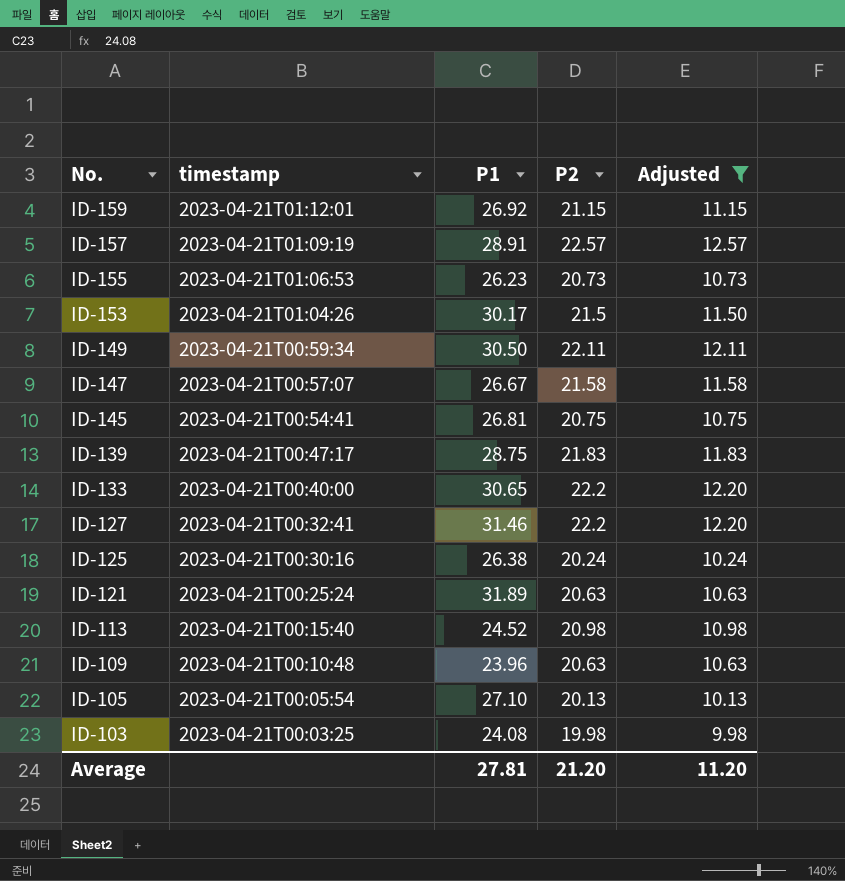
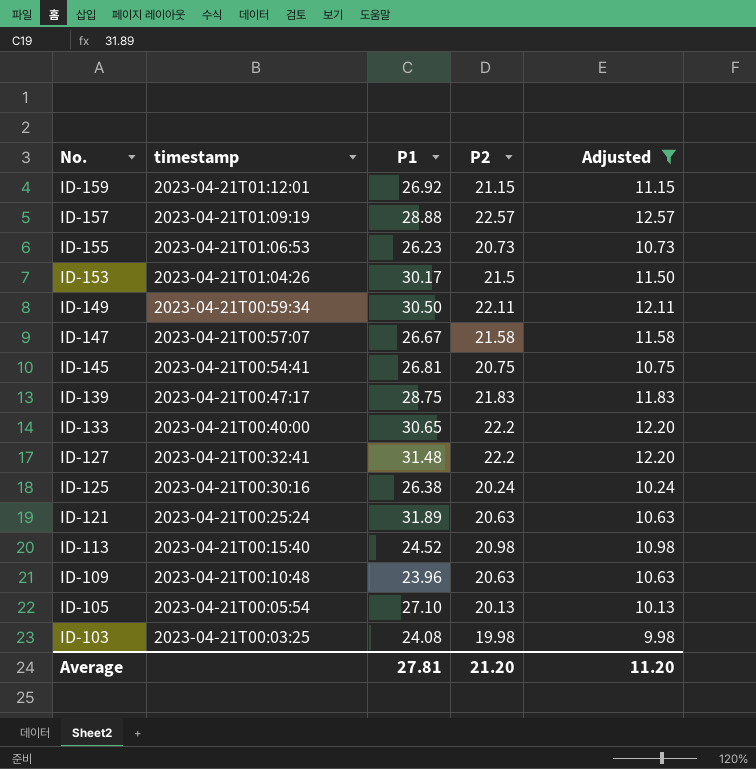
ID-157 | P1: 28.91 -> 28.88
ID-127 | P1: 31.46 -> 31.48

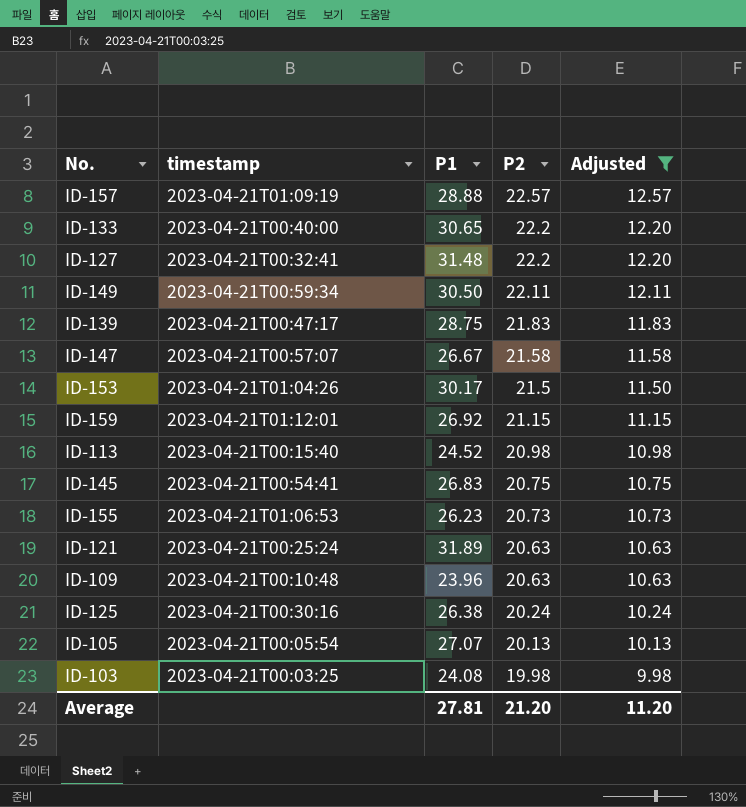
row order: No. descending -> P2 descending
ID-145 | P1: 26.81 -> 26.83
ID-105 | P1: 27.10 -> 27.07

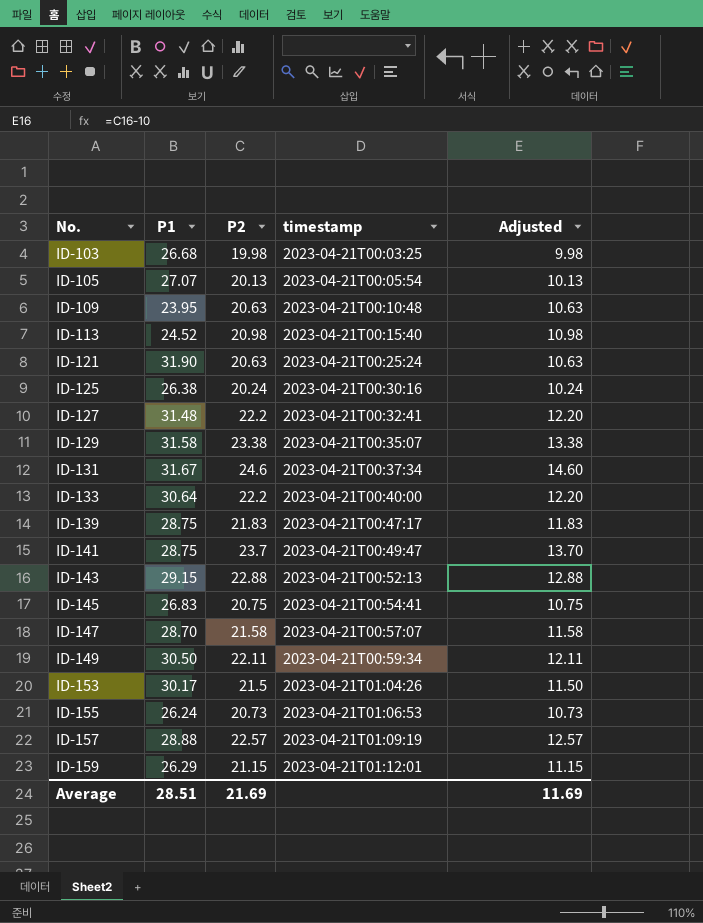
filter: Adjusted <= 12.57 -> none
row order: P2 descending -> No. ascending
column timestamp | position: 2 -> 4
ID-103 | P1: 24.08 -> 26.68
ID-109 | P1: 23.96 -> 23.95
ID-121 | P1: 31.89 -> 31.90
ID-133 | P1: 30.65 -> 30.64
ID-147 | P1: 26.67 -> 28.70
ID-155 | P1: 26.23 -> 26.24
ID-159 | P1: 26.92 -> 26.29
Average | P1: 27.81 -> 28.51
Average | P2: 21.20 -> 21.69
Average | Adjusted: 11.20 -> 11.69

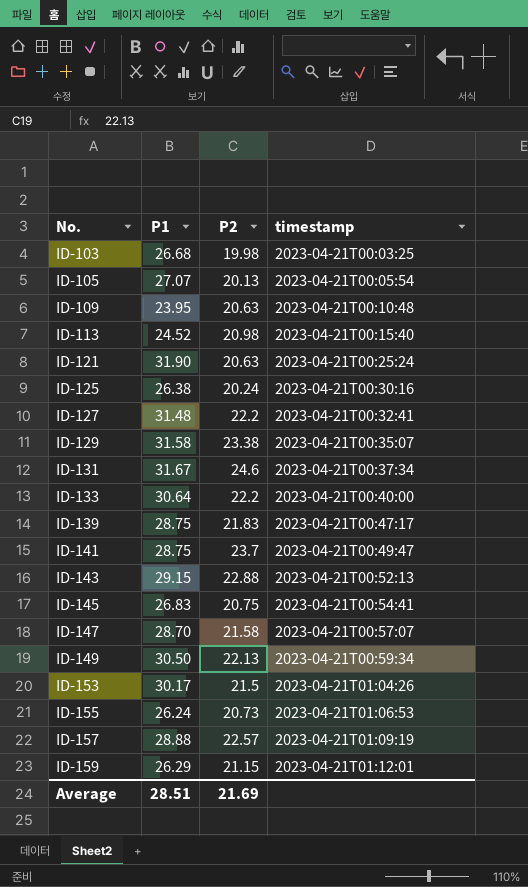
column Adjusted | formula: [P2] - 10 -> none
ID-149 | P2: 22.11 -> 22.13

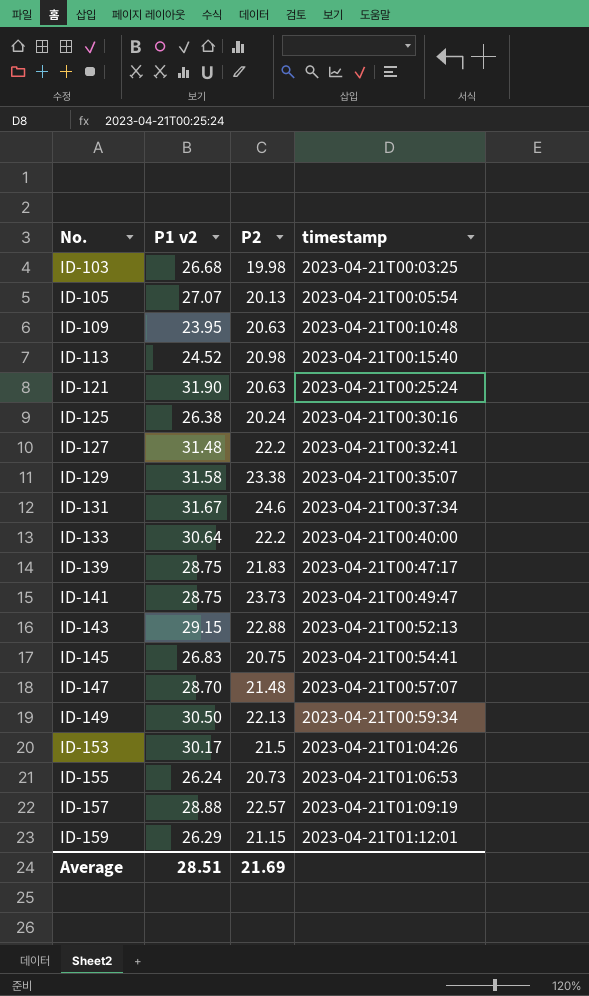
column name: P1 -> P1 v2
ID-141 | P2: 23.7 -> 23.73
ID-147 | P2: 21.58 -> 21.48

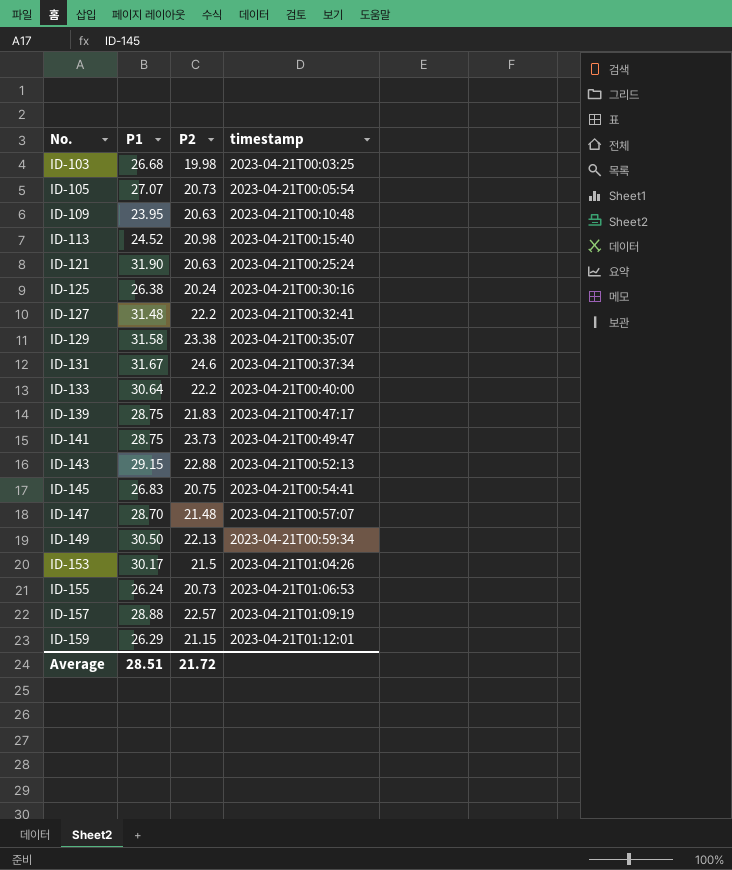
column name: P1 v2 -> P1
ID-105 | P2: 20.13 -> 20.73
Average | P2: 21.69 -> 21.72

